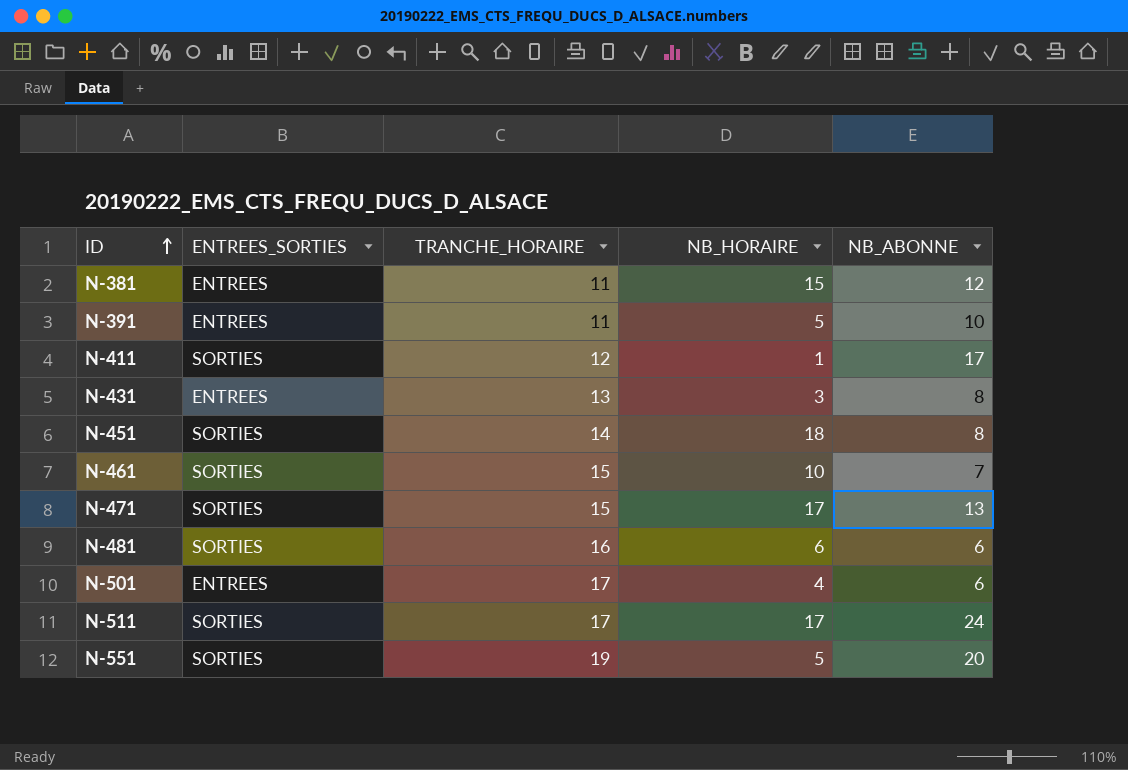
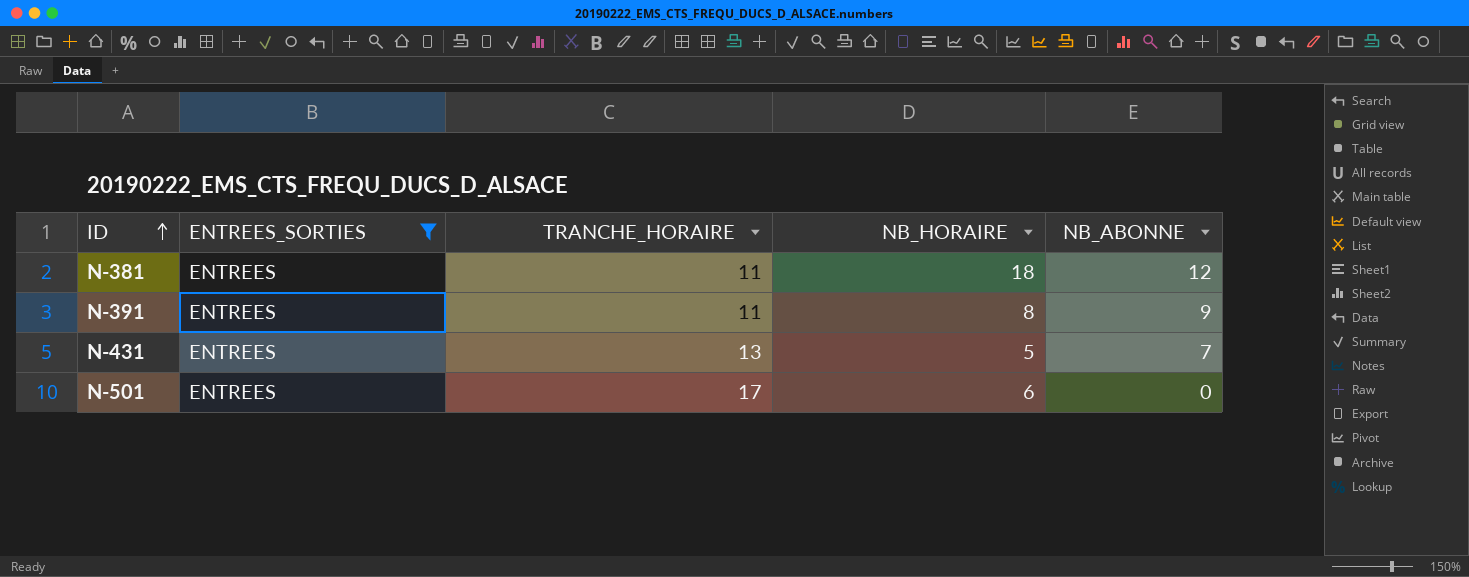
filter: none -> ENTREES_SORTIES = ENTREES
N-381 | NB_HORAIRE: 15 -> 18
N-391 | NB_HORAIRE: 5 -> 8
N-391 | NB_ABONNE: 10 -> 9
N-431 | NB_HORAIRE: 3 -> 5
N-431 | NB_ABONNE: 8 -> 7
N-501 | NB_HORAIRE: 4 -> 6
N-501 | NB_ABONNE: 6 -> 0

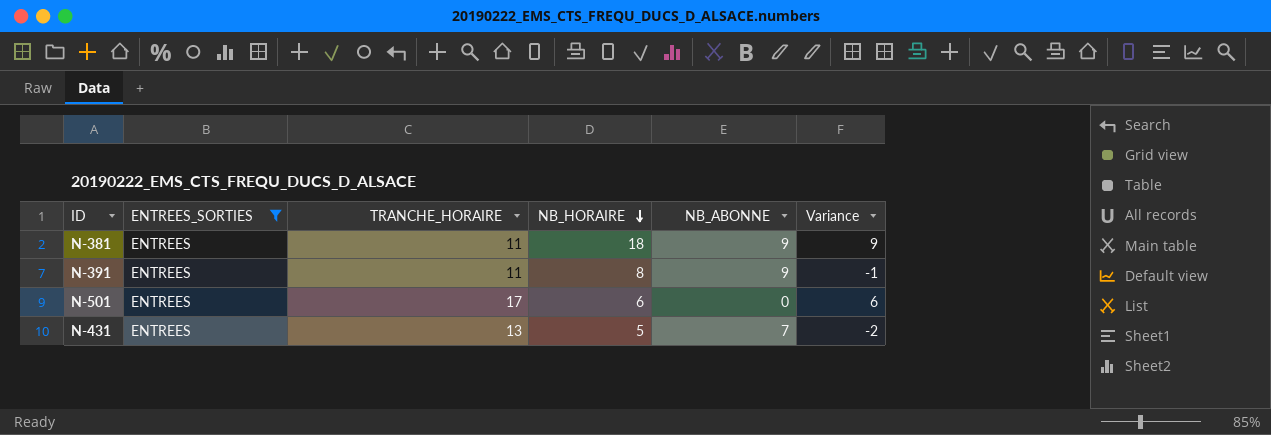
row order: ID ascending -> NB_HORAIRE descending
column Variance | formula: none -> [NB_HORAIRE] - [NB_ABONNE]
N-381 | NB_ABONNE: 12 -> 9

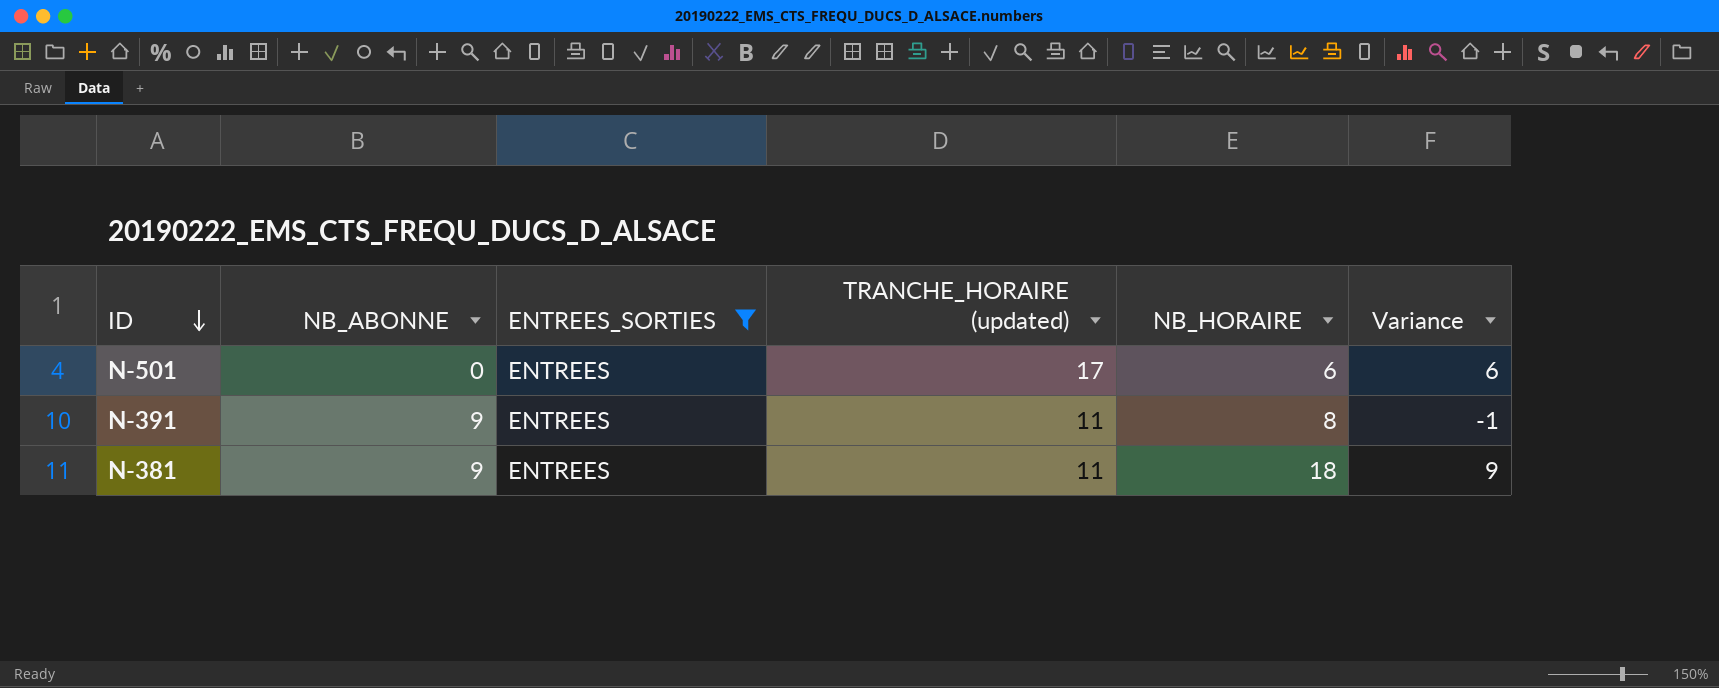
row order: NB_HORAIRE descending -> ID descending
column NB_ABONNE | position: 5 -> 2
column name: TRANCHE_HORAIRE -> TRANCHE_HORAIRE (updated)
row N-431: ENTREES | 13 | 5 | 7 | -2 -> none

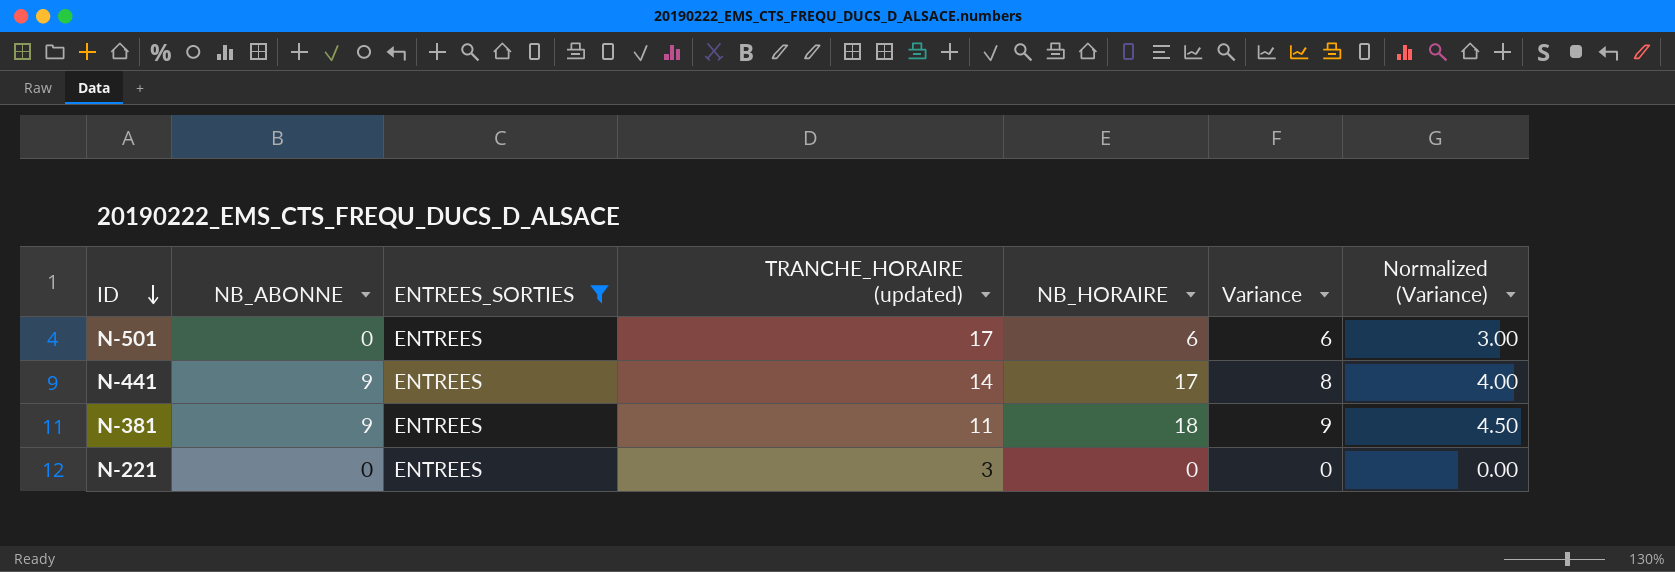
column Normalized (Variance) | formula: none -> [Variance] * 0.5
row N-391: 9 | ENTREES | 11 | 8 | -1 -> none
row N-441: none -> 9 | ENTREES | 14 | 17 | 8 | 4.00
row N-221: none -> 0 | ENTREES | 3 | 0 | 0 | 0.00

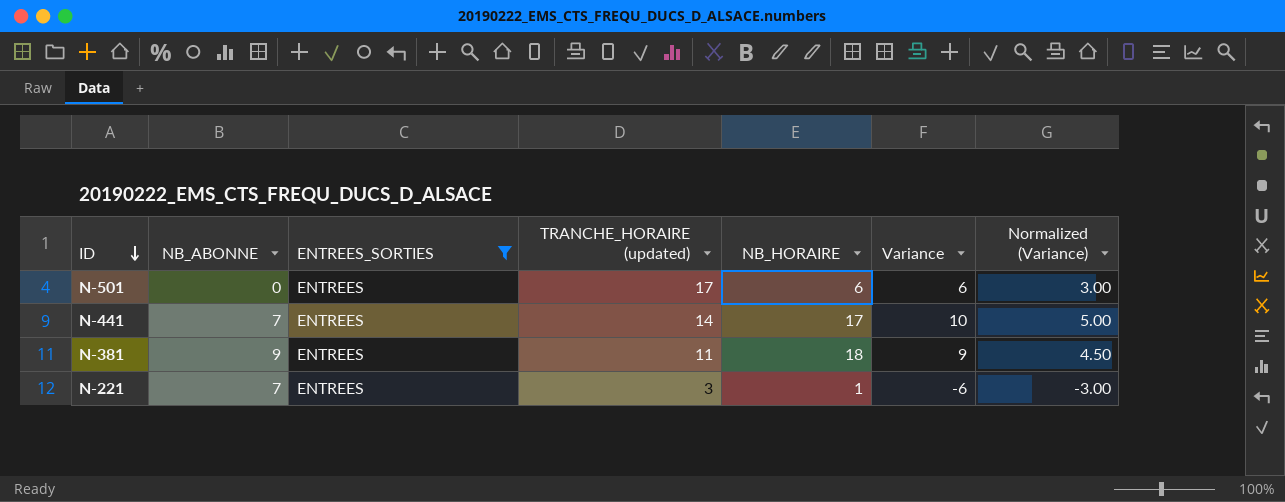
N-441 | NB_ABONNE: 9 -> 7
N-441 | Variance: 8 -> 10
N-441 | Normalized (Variance): 4.00 -> 5.00
N-221 | NB_ABONNE: 0 -> 7
N-221 | NB_HORAIRE: 0 -> 1
N-221 | Variance: 0 -> -6
N-221 | Normalized (Variance): 0.00 -> -3.00

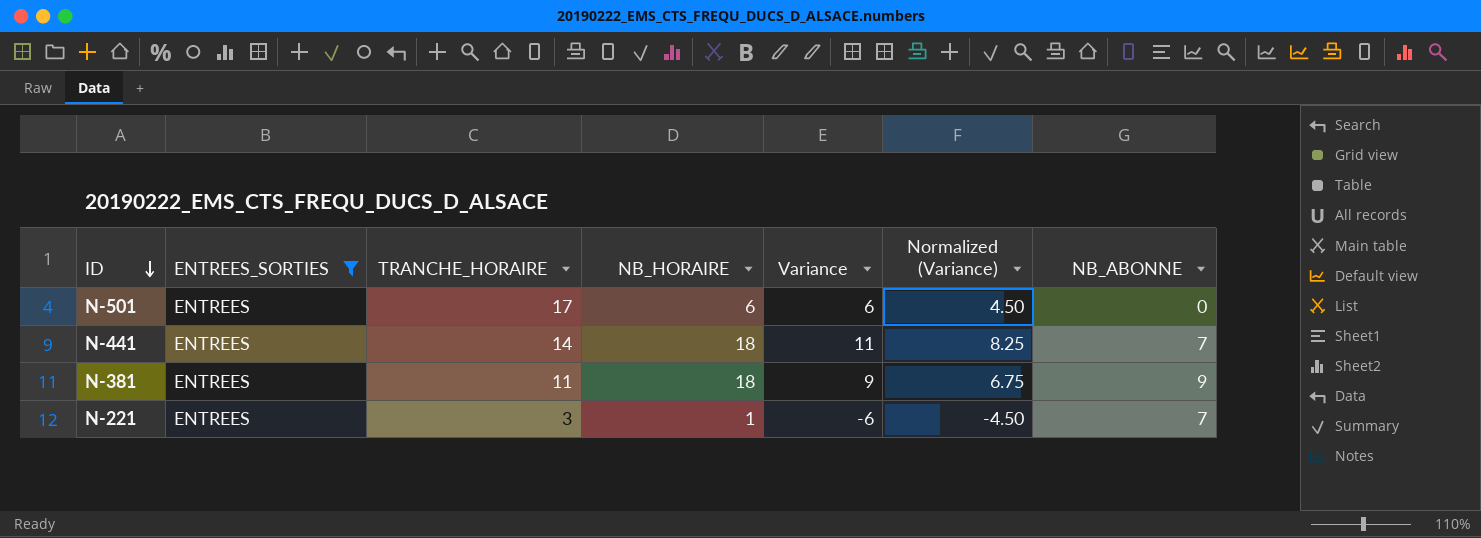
column name: TRANCHE_HORAIRE (updated) -> TRANCHE_HORAIRE
column Normalized (Variance) | formula: [Variance] * 0.5 -> [Variance] * 0.75
column NB_ABONNE | position: 2 -> 7
N-441 | NB_HORAIRE: 17 -> 18
N-441 | Variance: 10 -> 11

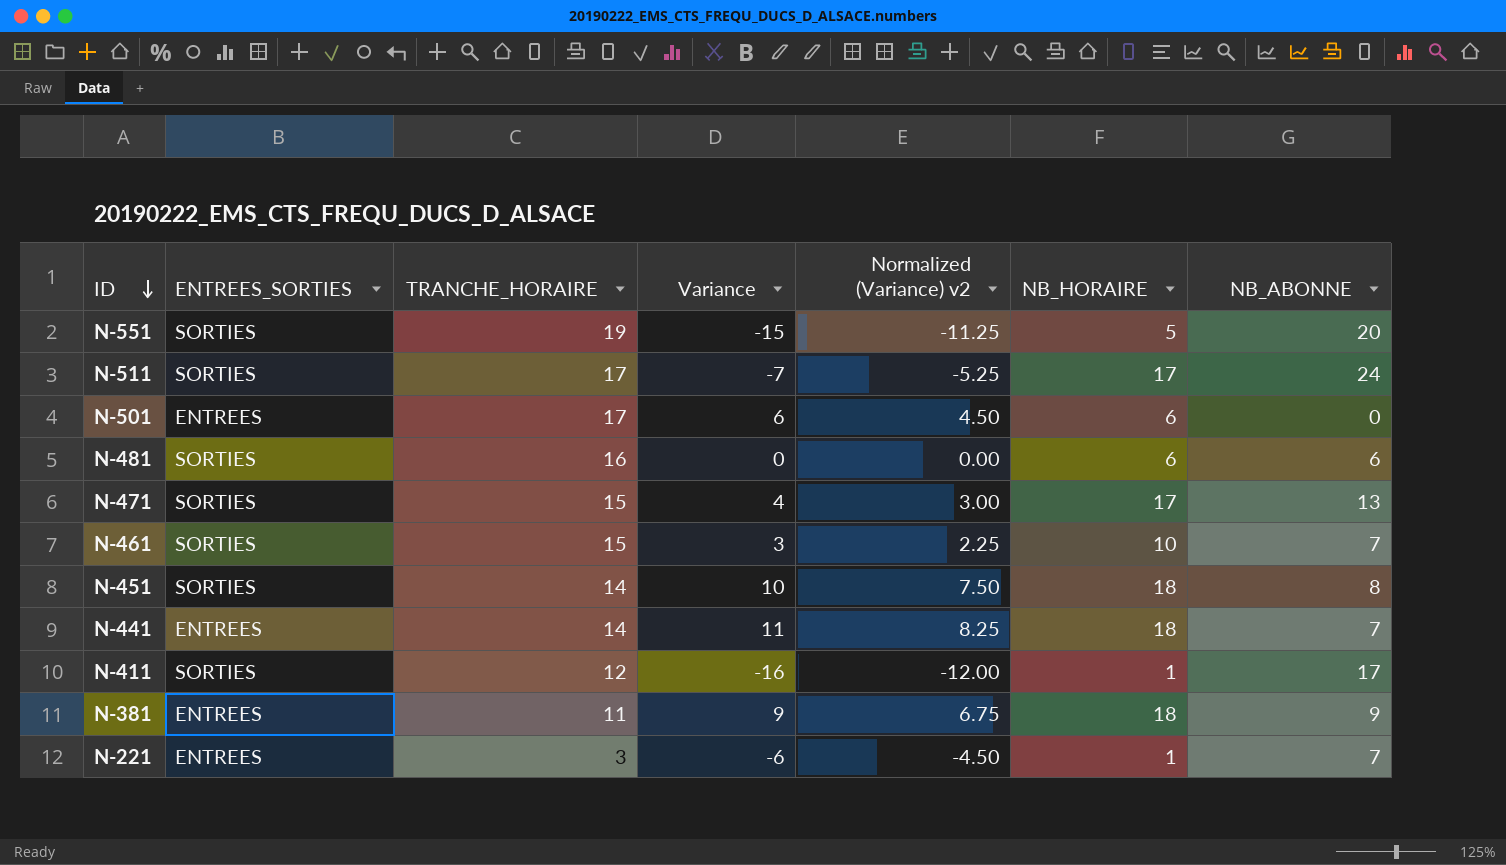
filter: ENTREES_SORTIES = ENTREES -> none
column name: Normalized (Variance) -> Normalized (Variance) v2
column NB_HORAIRE | position: 4 -> 6

